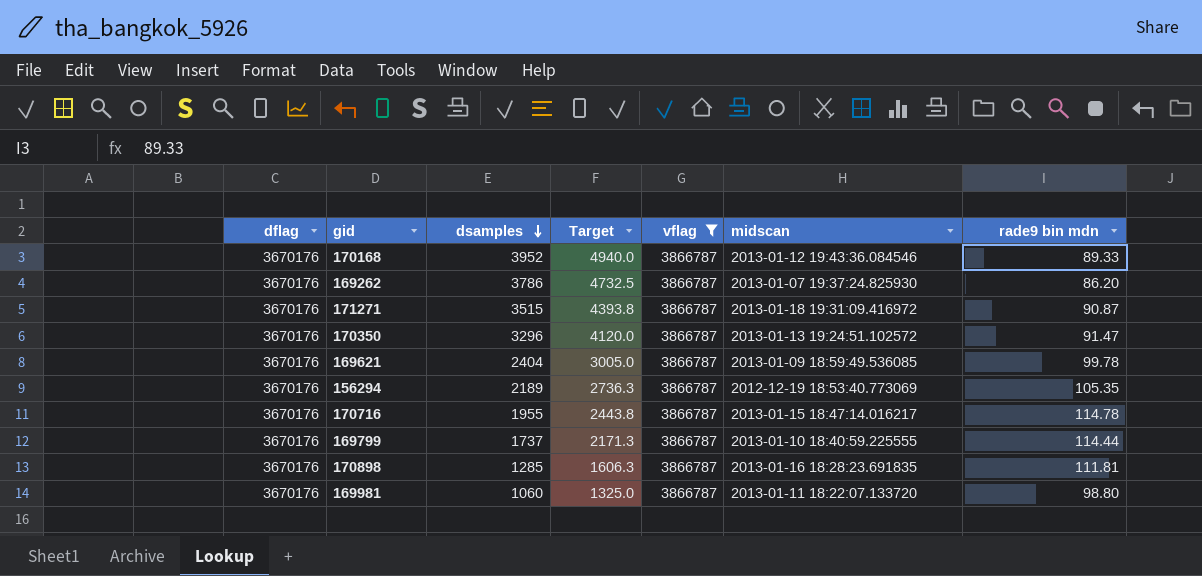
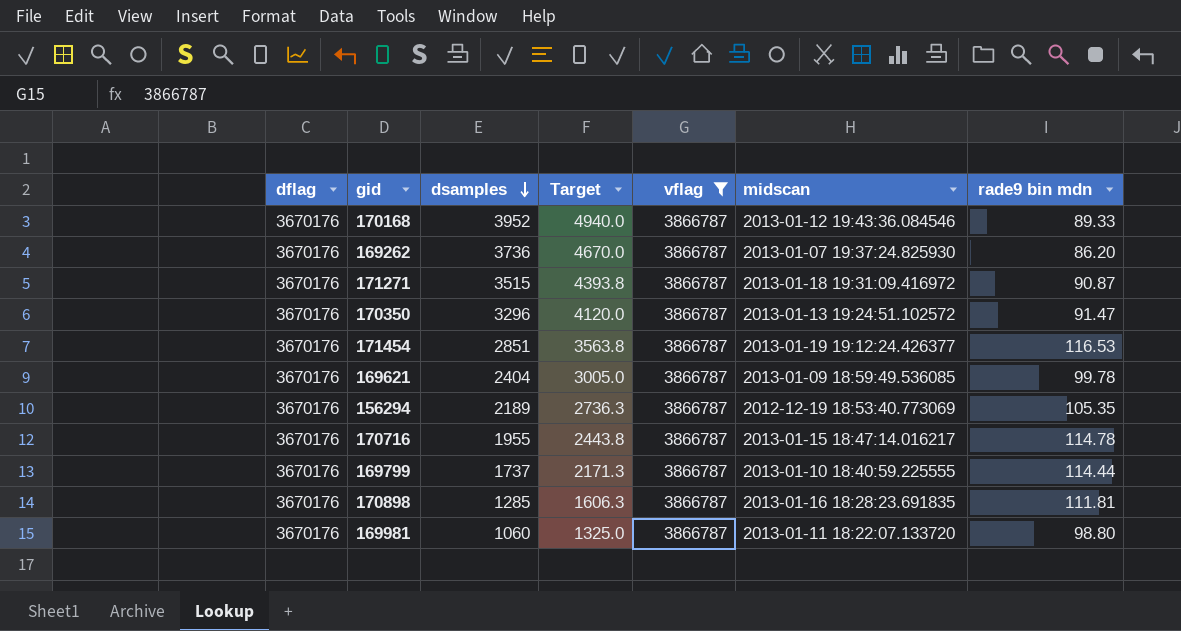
169262 | dsamples: 3786 -> 3736
169262 | Target: 4732.5 -> 4670.0
row 171454: none -> 3670176 | 2851 | 3563.8 | 3866787 | 2013-01-19 19:12:24.426377 | 116.53

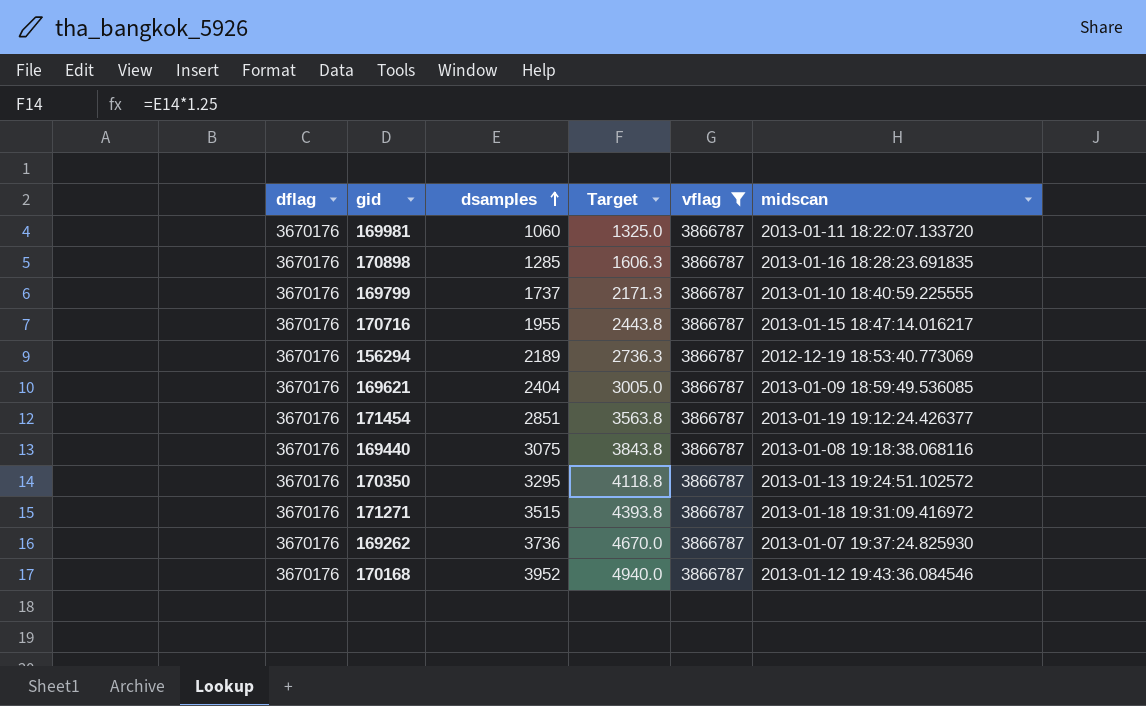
row order: dsamples descending -> dsamples ascending
column rade9 bin mdn | position: 7 -> none
row 169440: none -> 3670176 | 3075 | 3843.8 | 3866787 | 2013-01-08 19:18:38.068116
170350 | dsamples: 3296 -> 3295
170350 | Target: 4120.0 -> 4118.8

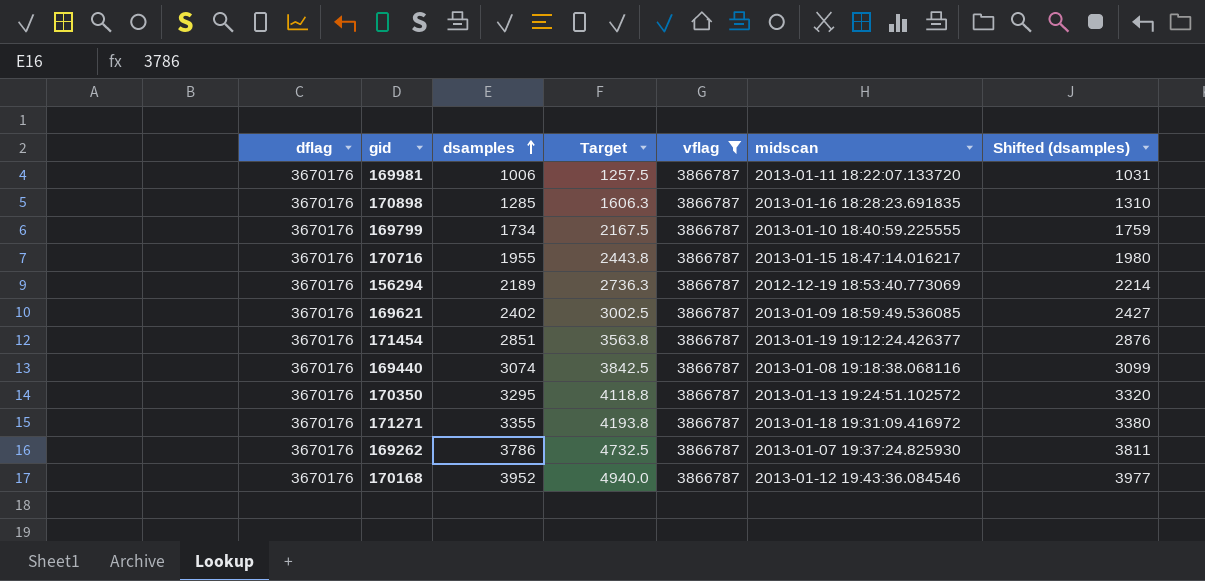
column Shifted (dsamples) | formula: none -> [dsamples] + 25
169981 | dsamples: 1060 -> 1006
169981 | Target: 1325.0 -> 1257.5
169799 | dsamples: 1737 -> 1734
169799 | Target: 2171.3 -> 2167.5
169621 | dsamples: 2404 -> 2402
169621 | Target: 3005.0 -> 3002.5
169440 | dsamples: 3075 -> 3074
169440 | Target: 3843.8 -> 3842.5
171271 | dsamples: 3515 -> 3355
171271 | Target: 4393.8 -> 4193.8
169262 | dsamples: 3736 -> 3786
169262 | Target: 4670.0 -> 4732.5

